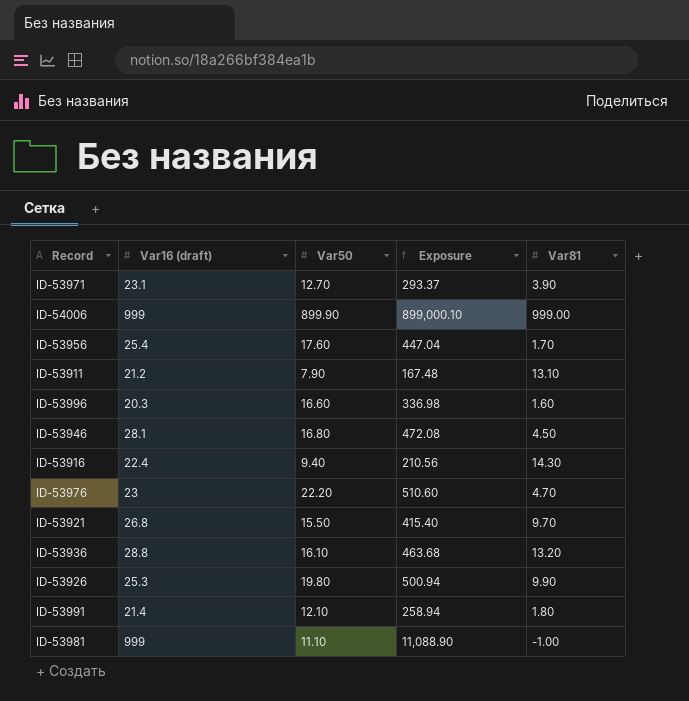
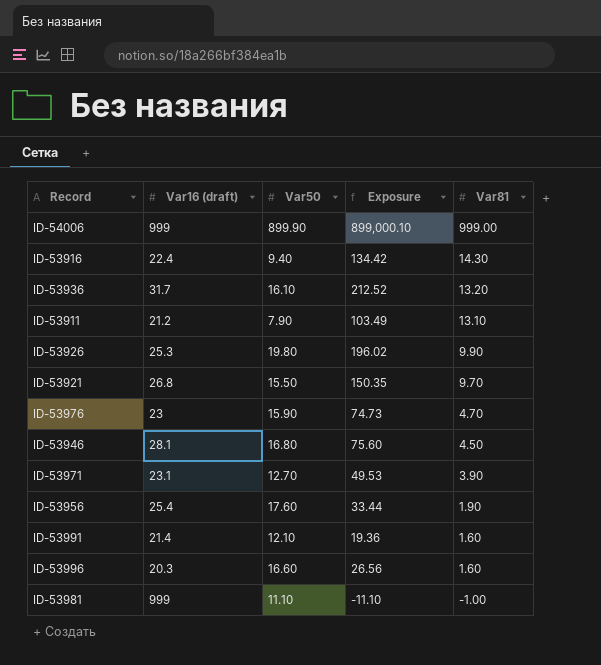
row order: none -> Var81 descending
column Exposure | formula: [Var16 (draft)] * [Var50] -> [Var50] * [Var81]
ID-53936 | Var16 (draft): 28.8 -> 31.7
ID-53976 | Var50: 22.20 -> 15.90
ID-53956 | Var81: 1.70 -> 1.90
ID-53991 | Var81: 1.80 -> 1.60

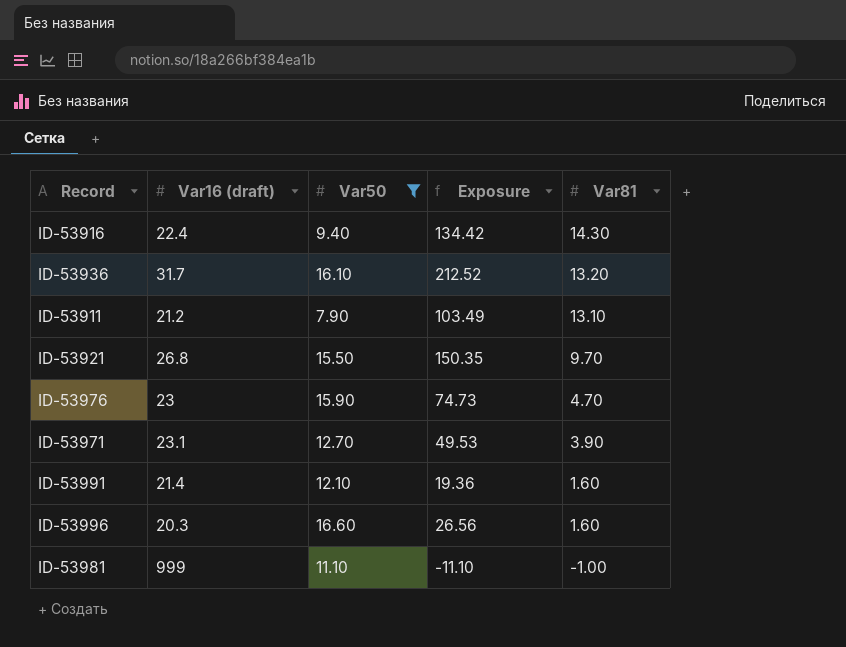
filter: none -> Var50 <= 16.60

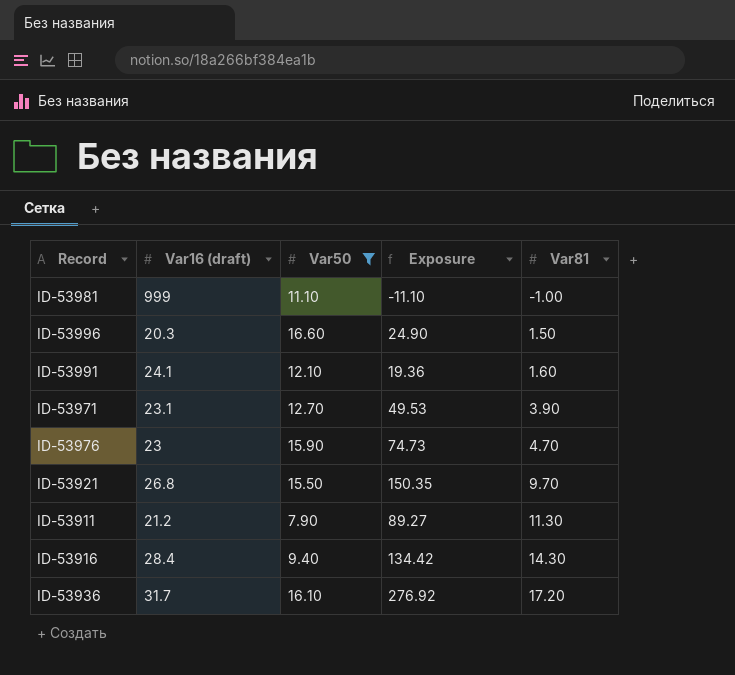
row order: Var81 descending -> Var81 ascending
ID-53996 | Exposure: 26.56 -> 24.90
ID-53996 | Var81: 1.60 -> 1.50
ID-53991 | Var16 (draft): 21.4 -> 24.1
ID-53911 | Exposure: 103.49 -> 89.27
ID-53911 | Var81: 13.10 -> 11.30
ID-53916 | Var16 (draft): 22.4 -> 28.4
ID-53936 | Exposure: 212.52 -> 276.92
ID-53936 | Var81: 13.20 -> 17.20

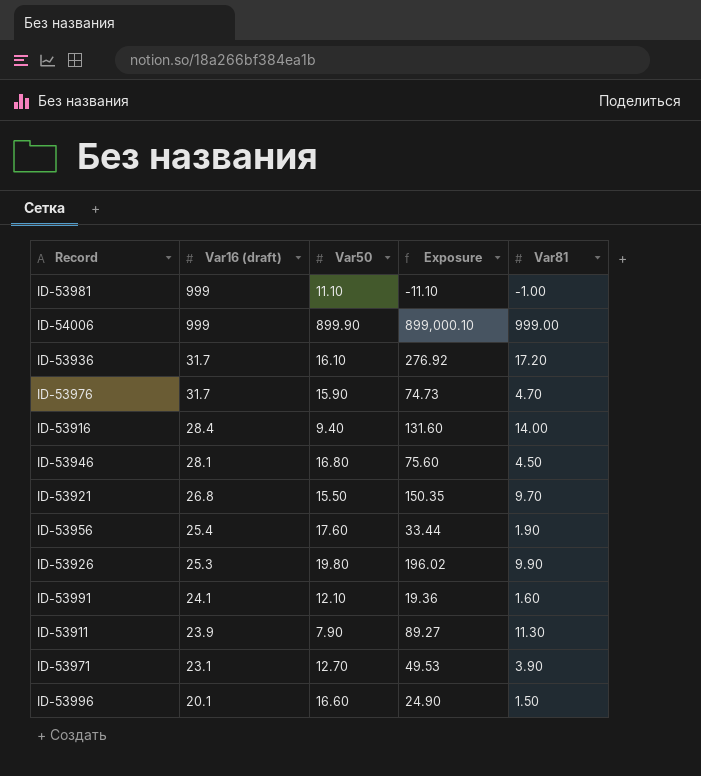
filter: Var50 <= 16.60 -> none
row order: Var81 ascending -> Var16 (draft) descending
ID-53976 | Var16 (draft): 23 -> 31.7
ID-53916 | Exposure: 134.42 -> 131.60
ID-53916 | Var81: 14.30 -> 14.00
ID-53911 | Var16 (draft): 21.2 -> 23.9
ID-53996 | Var16 (draft): 20.3 -> 20.1

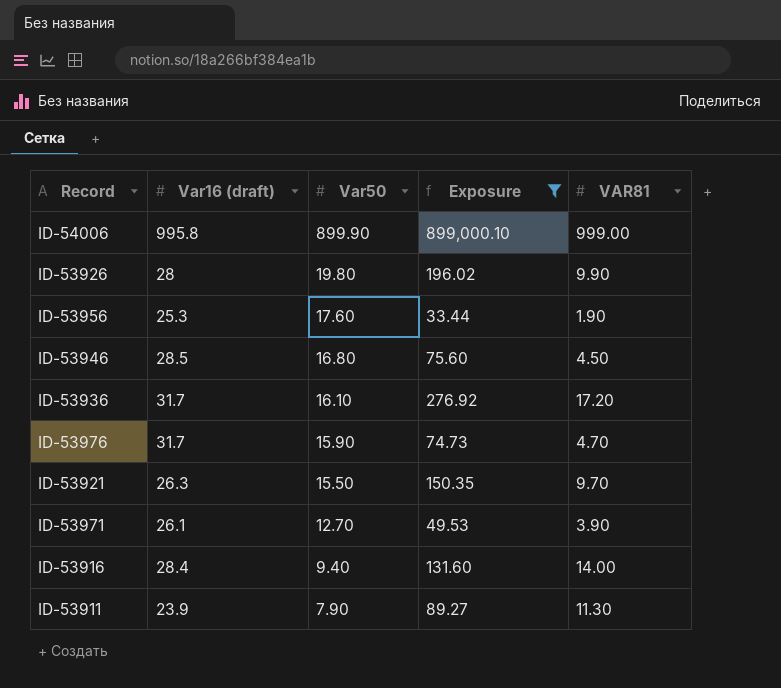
filter: none -> Exposure >= 33.44
row order: Var16 (draft) descending -> Var50 descending
column name: Var81 -> VAR81
ID-54006 | Var16 (draft): 999 -> 995.8
ID-53926 | Var16 (draft): 25.3 -> 28
ID-53956 | Var16 (draft): 25.4 -> 25.3
ID-53946 | Var16 (draft): 28.1 -> 28.5
ID-53921 | Var16 (draft): 26.8 -> 26.3
ID-53971 | Var16 (draft): 23.1 -> 26.1

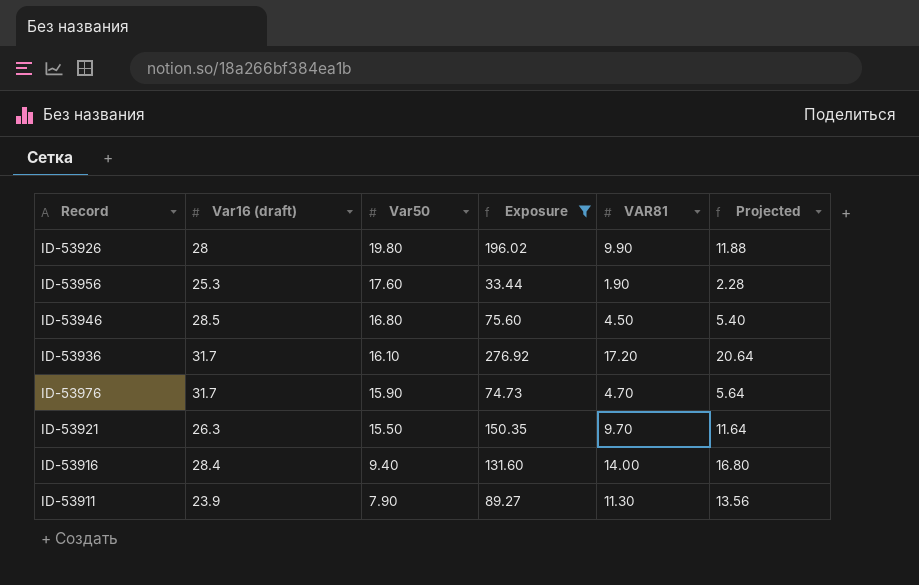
column Projected | formula: none -> [VAR81] * 1.2
row ID-54006: 995.8 | 899.90 | 899,000.10 | 999.00 -> none
row ID-53971: 26.1 | 12.70 | 49.53 | 3.90 -> none

